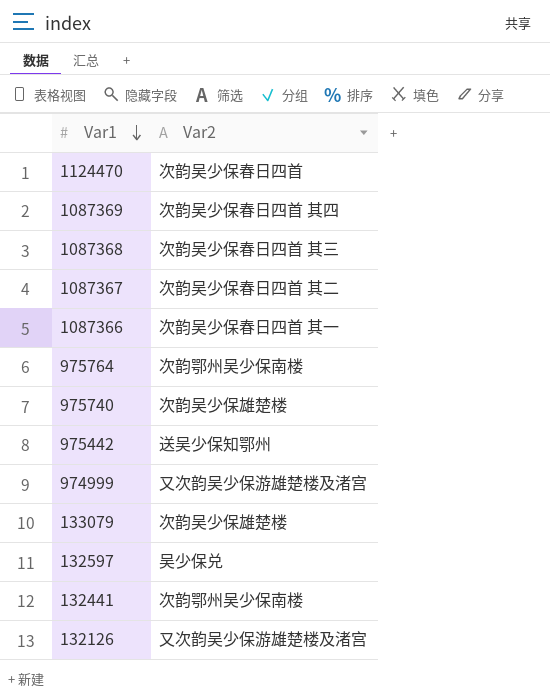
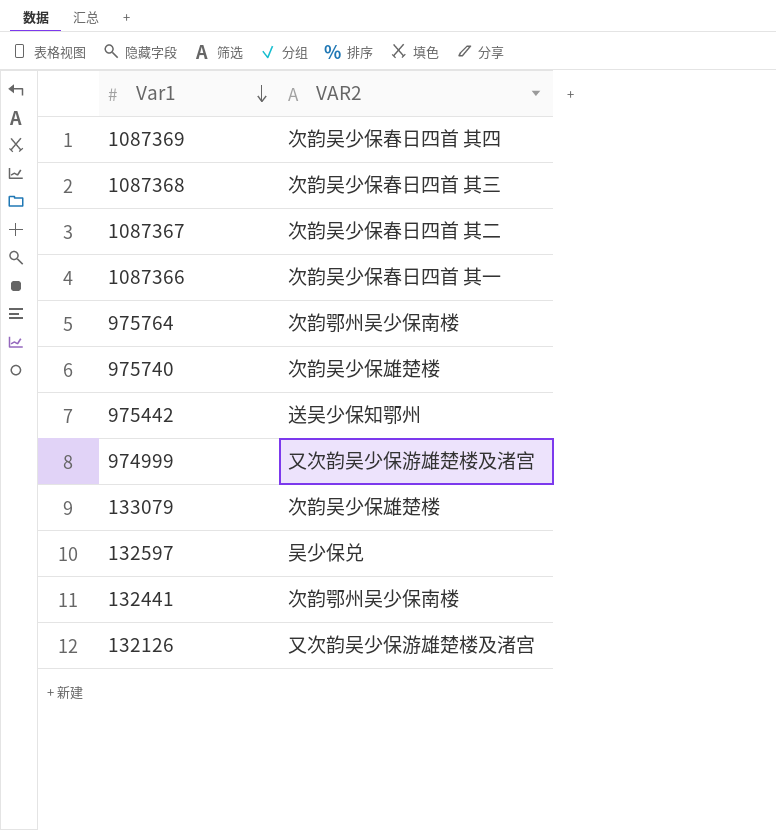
column name: Var2 -> VAR2
row 1124470: 次韵吴少保春日四首 -> none

